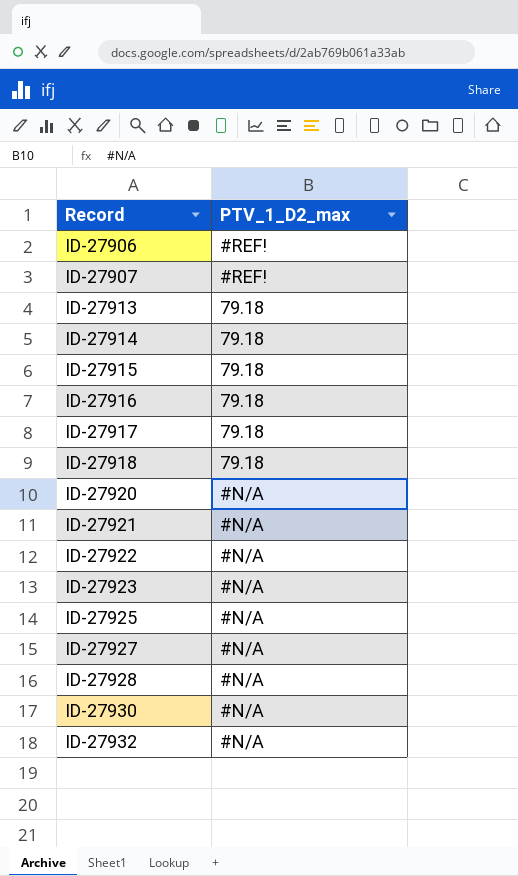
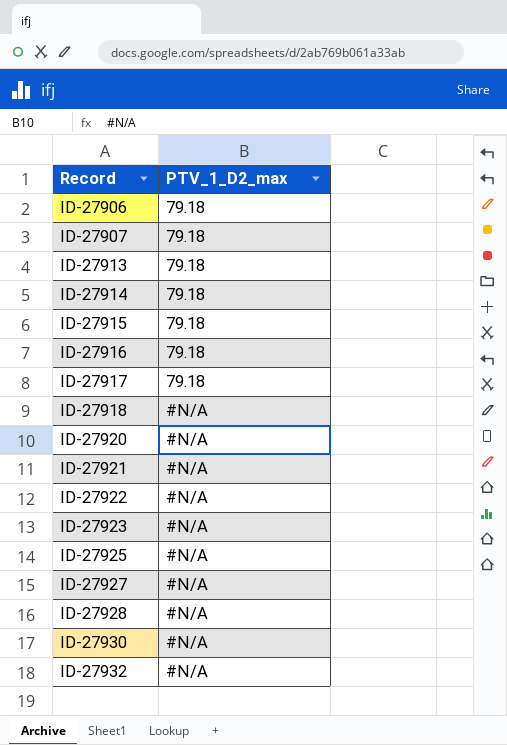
ID-27906 | PTV_1_D2_max: #REF! -> 79.18
ID-27907 | PTV_1_D2_max: #REF! -> 79.18
ID-27918 | PTV_1_D2_max: 79.18 -> #N/A

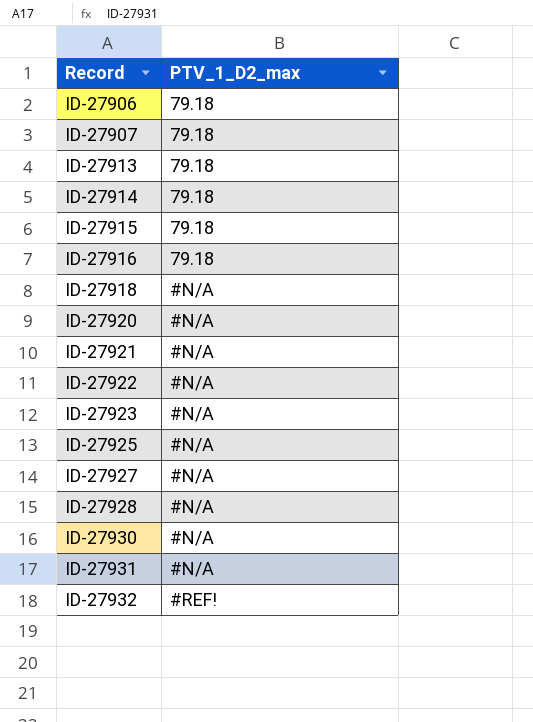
row ID-27917: 79.18 -> none
row ID-27931: none -> #N/A
ID-27932 | PTV_1_D2_max: #N/A -> #REF!

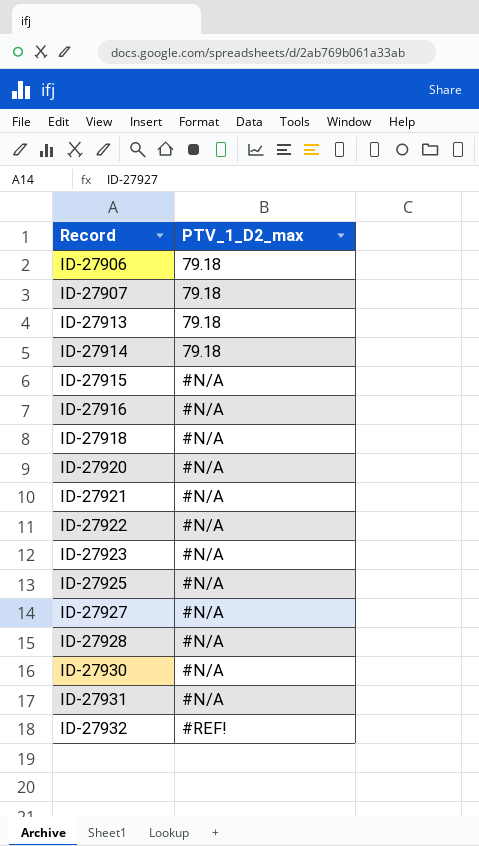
ID-27915 | PTV_1_D2_max: 79.18 -> #N/A
ID-27916 | PTV_1_D2_max: 79.18 -> #N/A

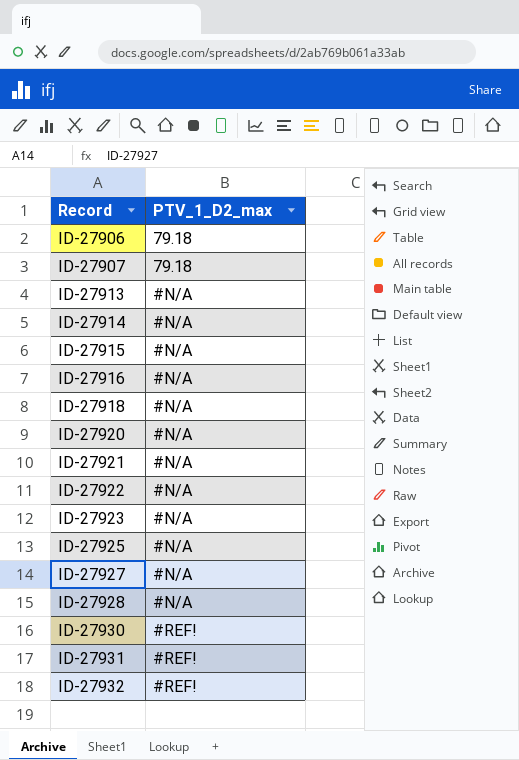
ID-27913 | PTV_1_D2_max: 79.18 -> #N/A
ID-27914 | PTV_1_D2_max: 79.18 -> #N/A
ID-27930 | PTV_1_D2_max: #N/A -> #REF!
ID-27931 | PTV_1_D2_max: #N/A -> #REF!

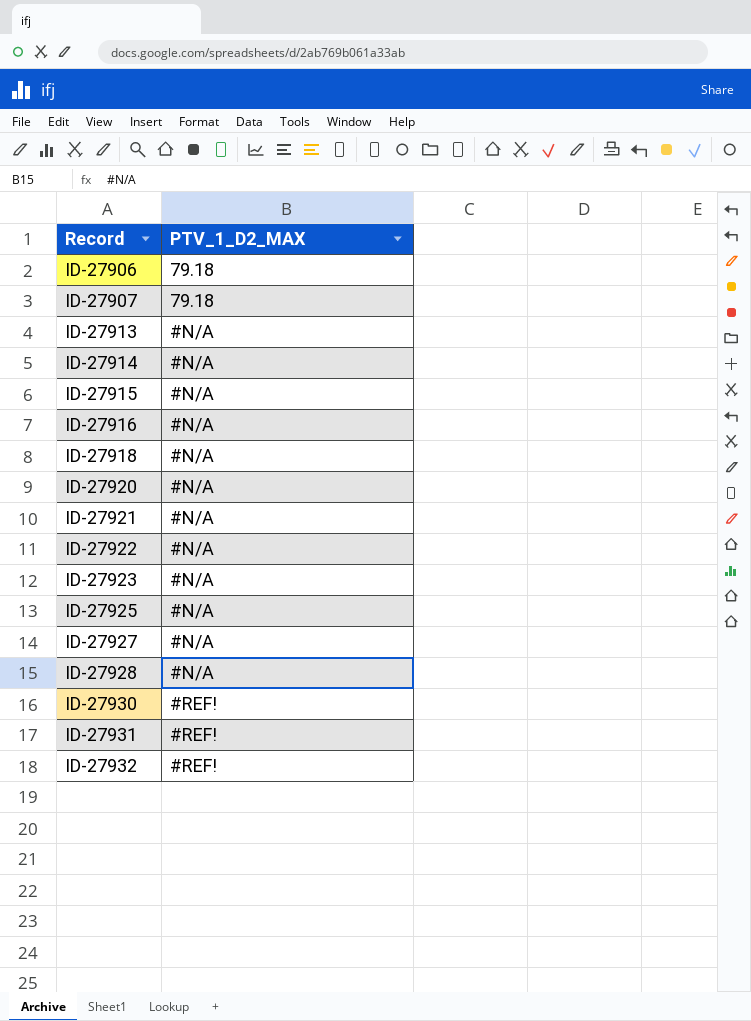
column name: PTV_1_D2_max -> PTV_1_D2_MAX

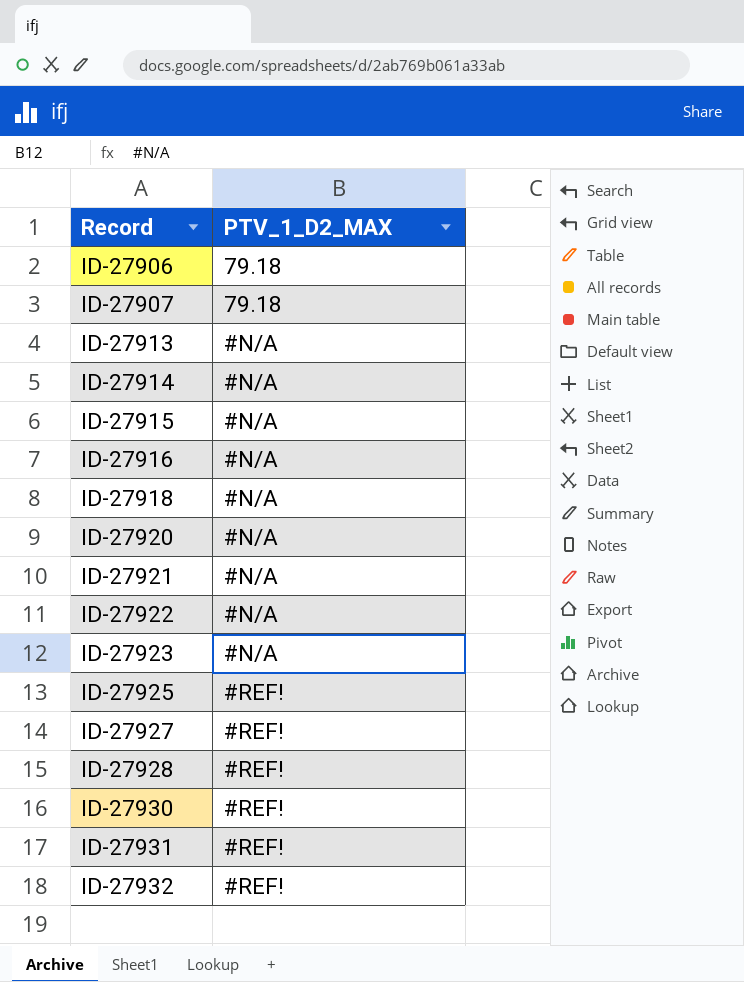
ID-27925 | PTV_1_D2_MAX: #N/A -> #REF!
ID-27927 | PTV_1_D2_MAX: #N/A -> #REF!
ID-27928 | PTV_1_D2_MAX: #N/A -> #REF!

